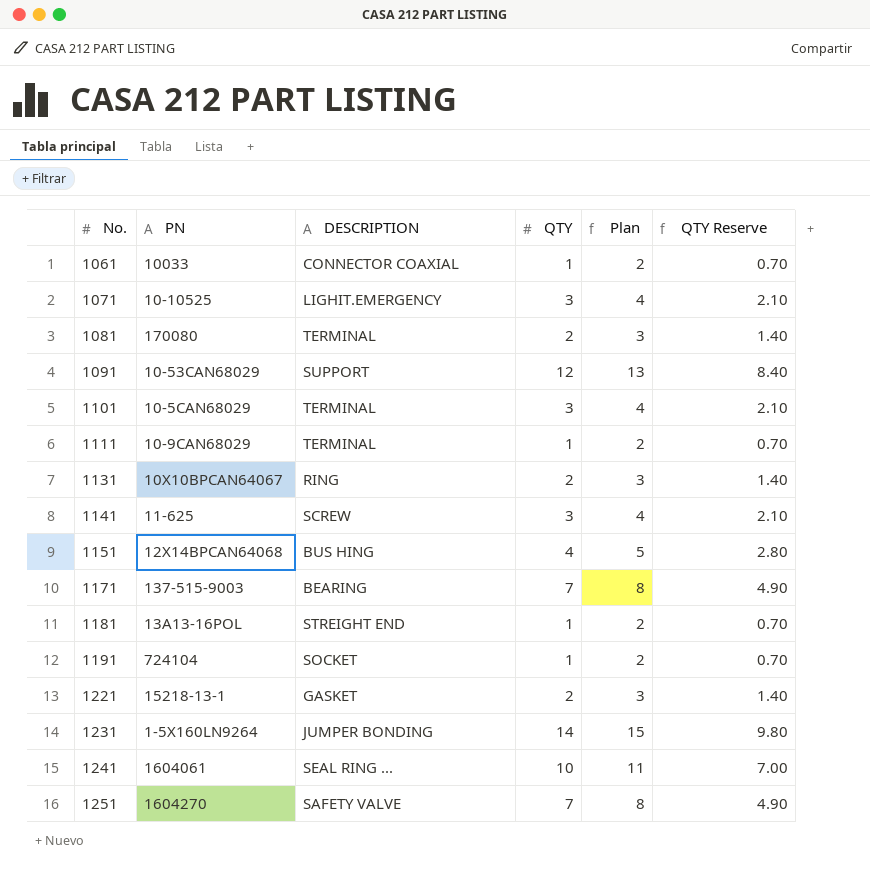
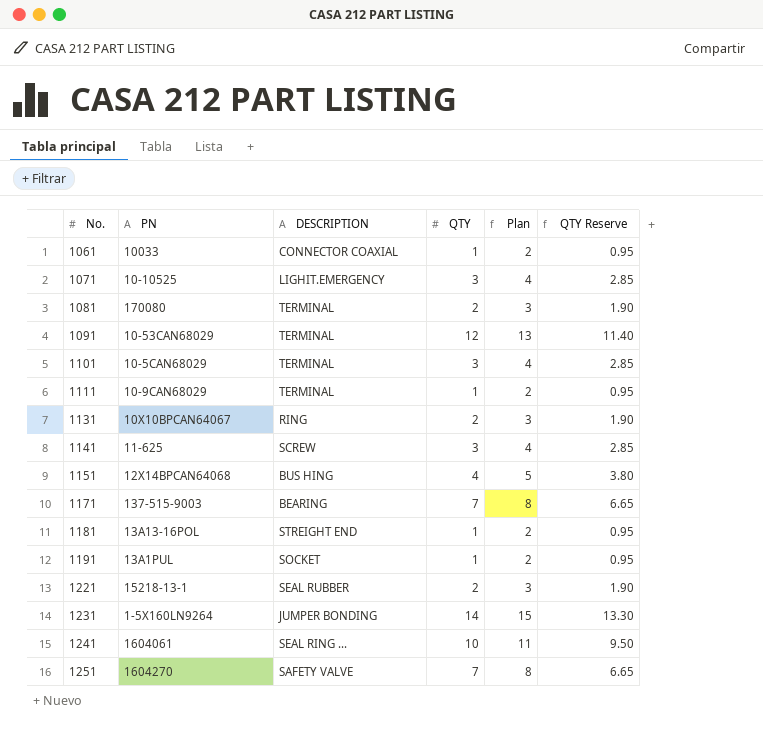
column QTY Reserve | formula: [QTY] * 0.7 -> [QTY] * 0.95
1091 | DESCRIPTION: SUPPORT -> TERMINAL
1191 | PN: 724104 -> 13A1PUL
1221 | DESCRIPTION: GASKET -> SEAL RUBBER

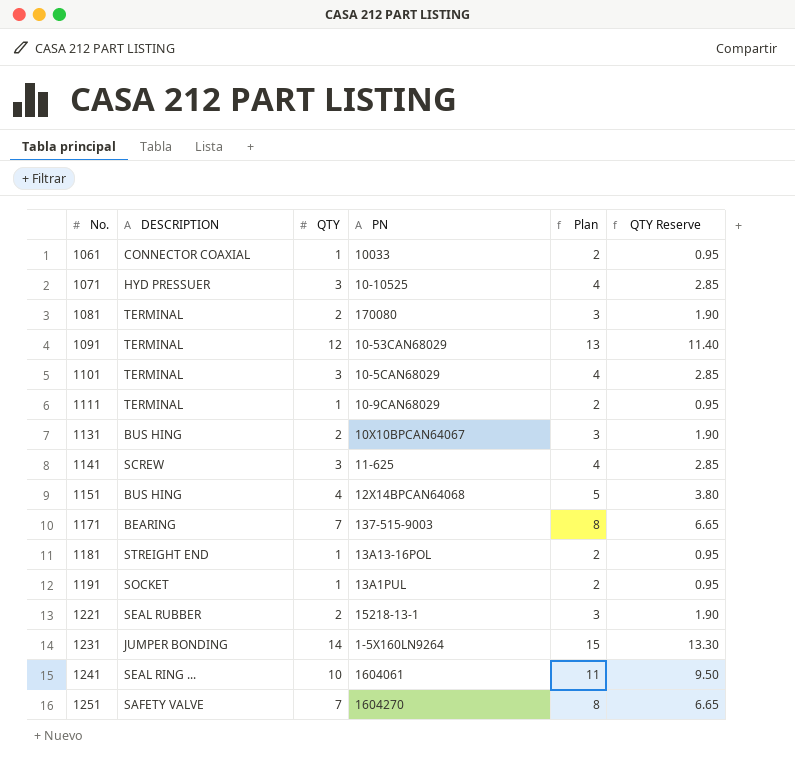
column PN | position: 2 -> 4
1071 | DESCRIPTION: LIGHIT.EMERGENCY -> HYD PRESSUER
1131 | DESCRIPTION: RING -> BUS HING

